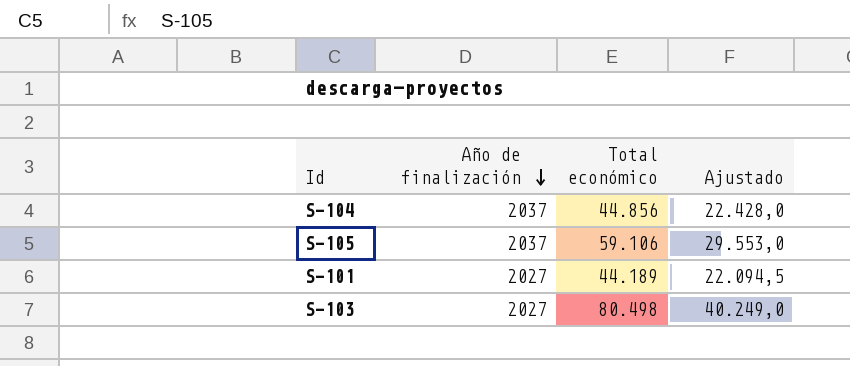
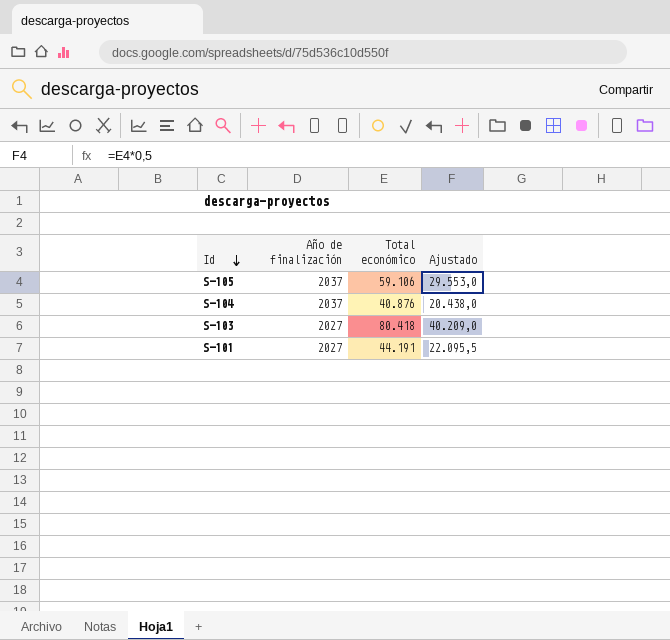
row order: Año de finalización descending -> Id descending
S-104 | Total económico: 44.856 -> 40.876
S-104 | Ajustado: 22.428,0 -> 20.438,0
S-103 | Total económico: 80.498 -> 80.418
S-103 | Ajustado: 40.249,0 -> 40.209,0
S-101 | Total económico: 44.189 -> 44.191
S-101 | Ajustado: 22.094,5 -> 22.095,5

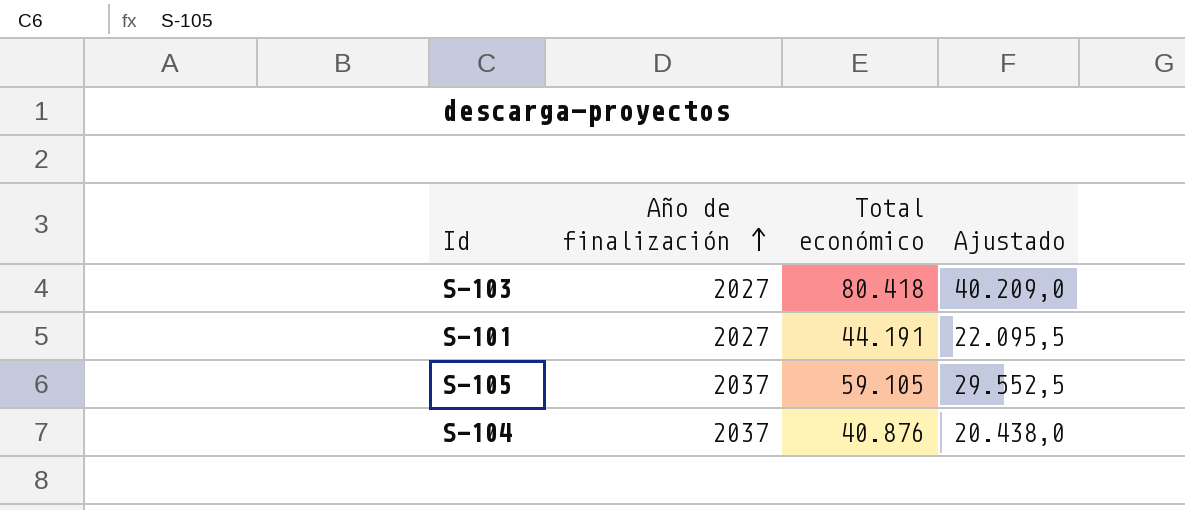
row order: Id descending -> Año de finalización ascending
S-105 | Total económico: 59.106 -> 59.105
S-105 | Ajustado: 29.553,0 -> 29.552,5

